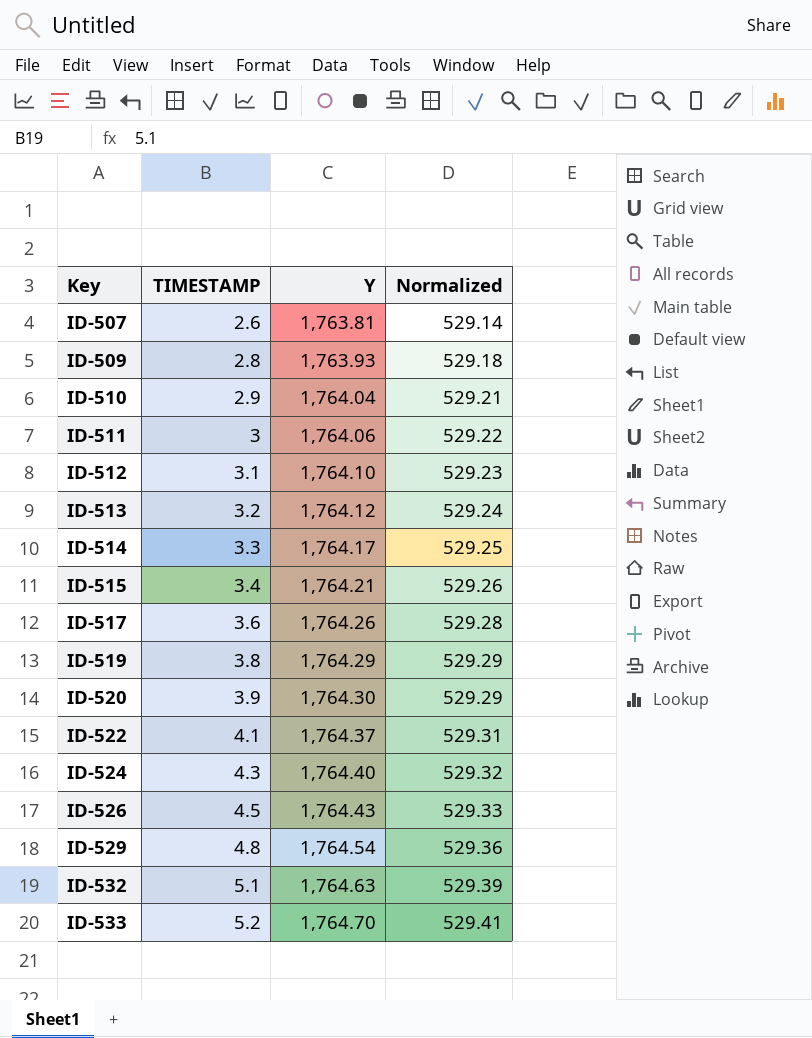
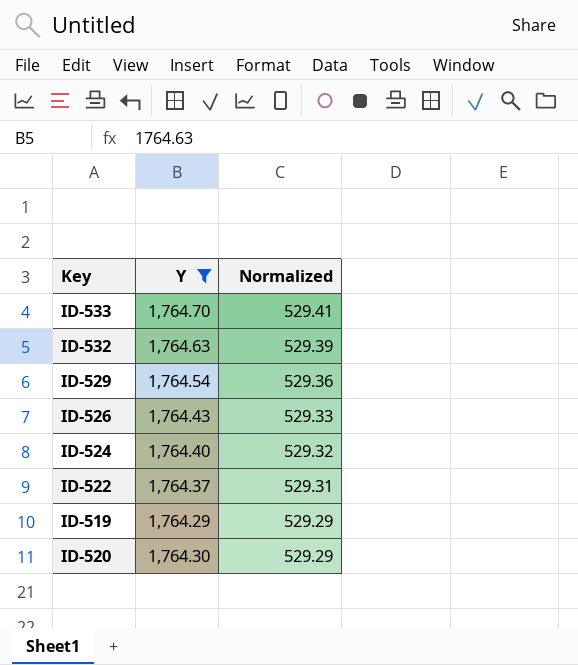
filter: none -> Y >= 1,764.29
row order: Key ascending -> Normalized descending
column TIMESTAMP | position: 2 -> none

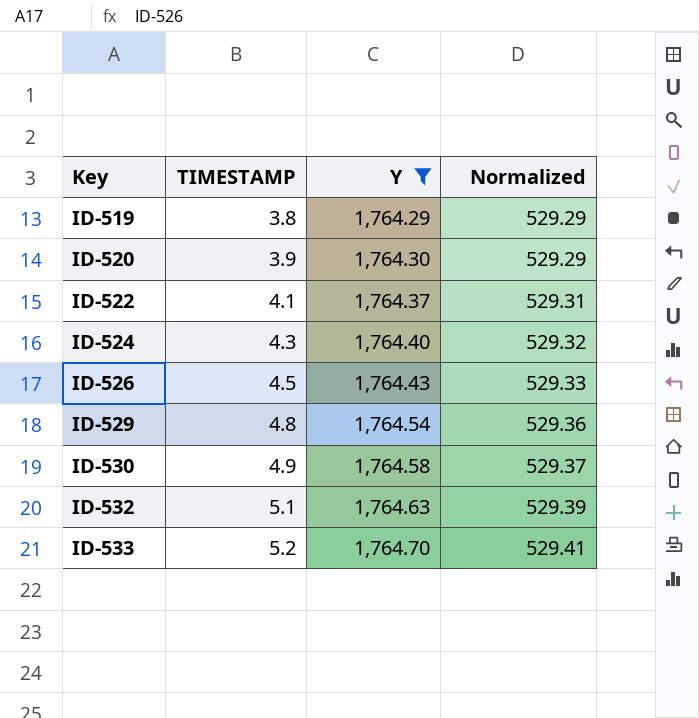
row order: Normalized descending -> Key ascending
column TIMESTAMP | position: none -> 2
row ID-530: none -> 4.9 | 1,764.58 | 529.37

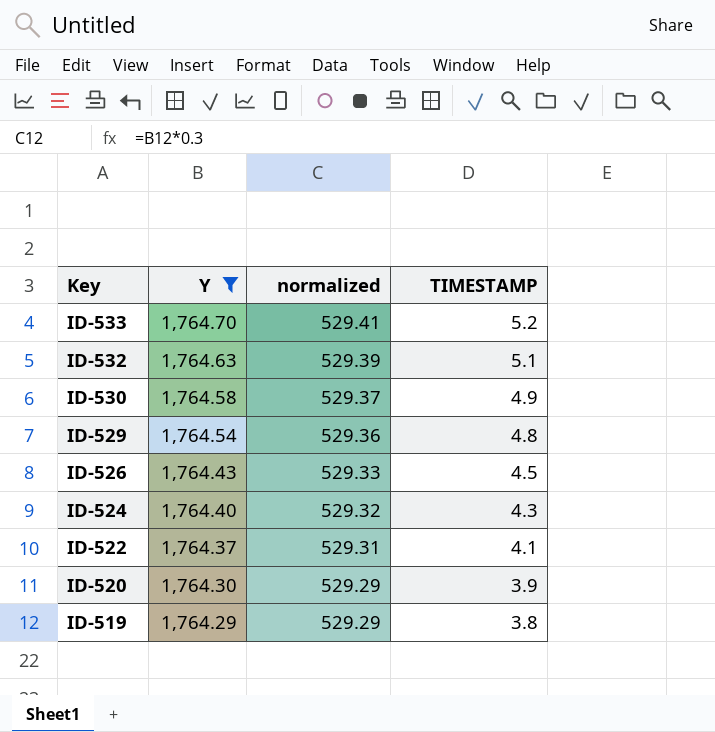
row order: Key ascending -> Key descending
column name: Normalized -> normalized
column TIMESTAMP | position: 2 -> 4

